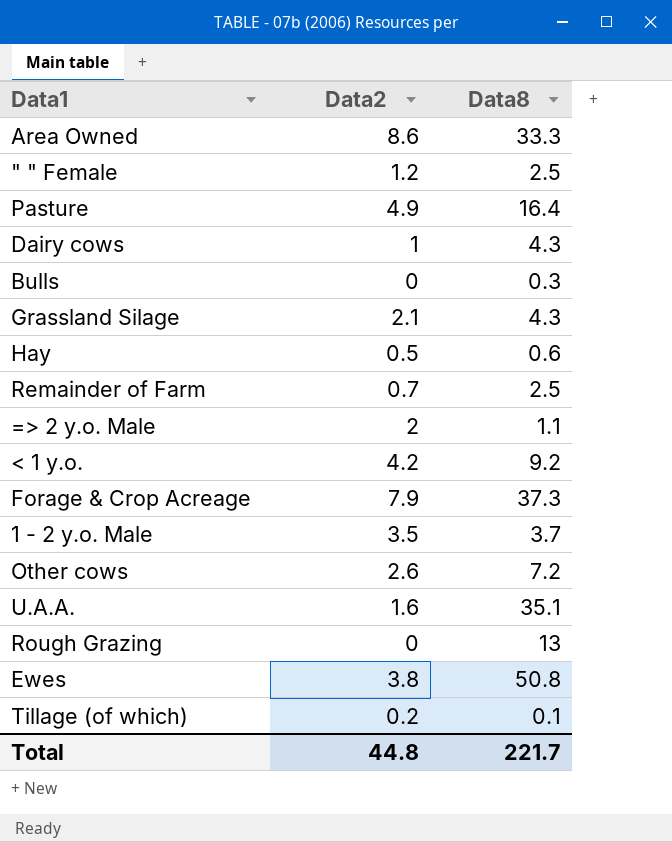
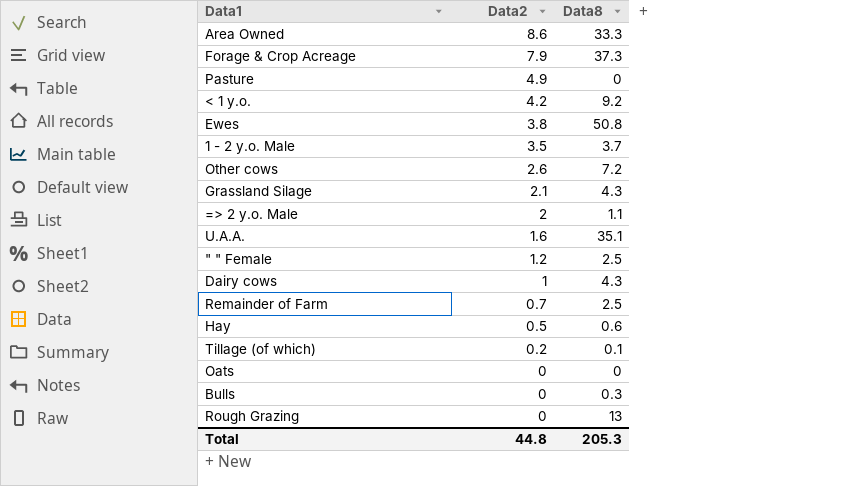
row order: none -> Data2 descending
Pasture | Data8: 16.4 -> 0
row Oats: none -> 0 | 0
Total | Data8: 221.7 -> 205.3

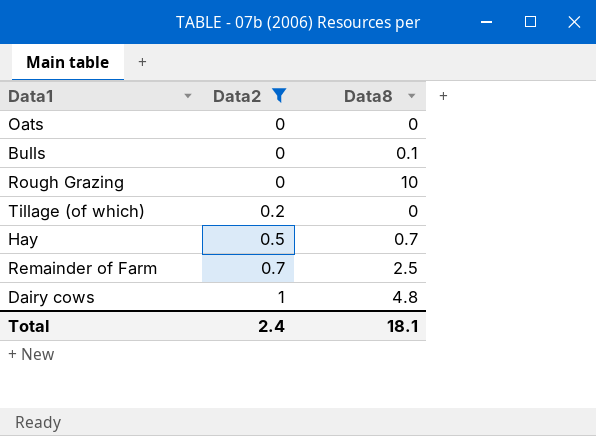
filter: none -> Data2 <= 1
row order: Data2 descending -> Data2 ascending
Bulls | Data8: 0.3 -> 0.1
Rough Grazing | Data8: 13 -> 10
Tillage (of which) | Data8: 0.1 -> 0
Hay | Data8: 0.6 -> 0.7
Dairy cows | Data8: 4.3 -> 4.8
Total | Data2: 44.8 -> 2.4
Total | Data8: 205.3 -> 18.1

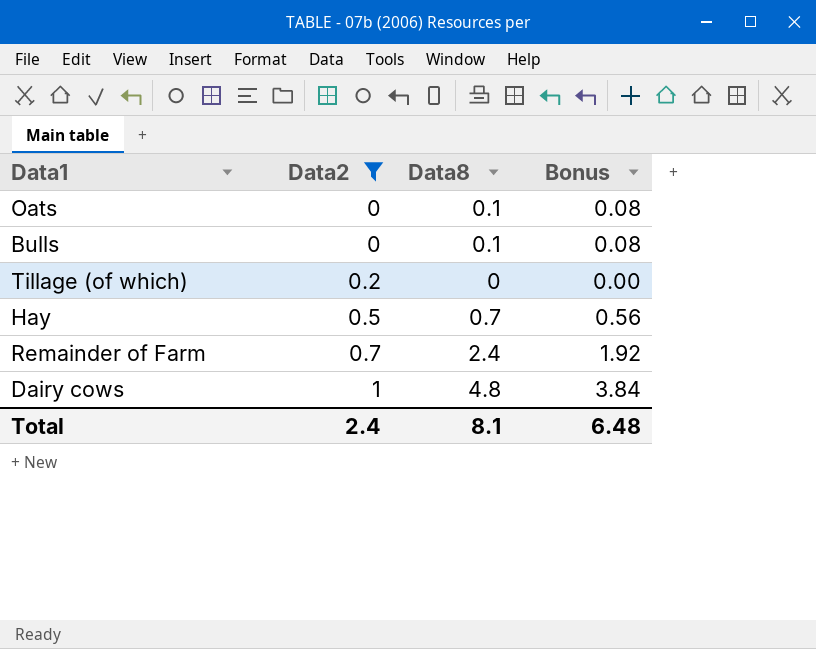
column Bonus | formula: none -> [Data8] * 0.8
row Rough Grazing: 0 | 10 -> none
Oats | Data8: 0 -> 0.1
Remainder of Farm | Data8: 2.5 -> 2.4
Total | Data8: 18.1 -> 8.1

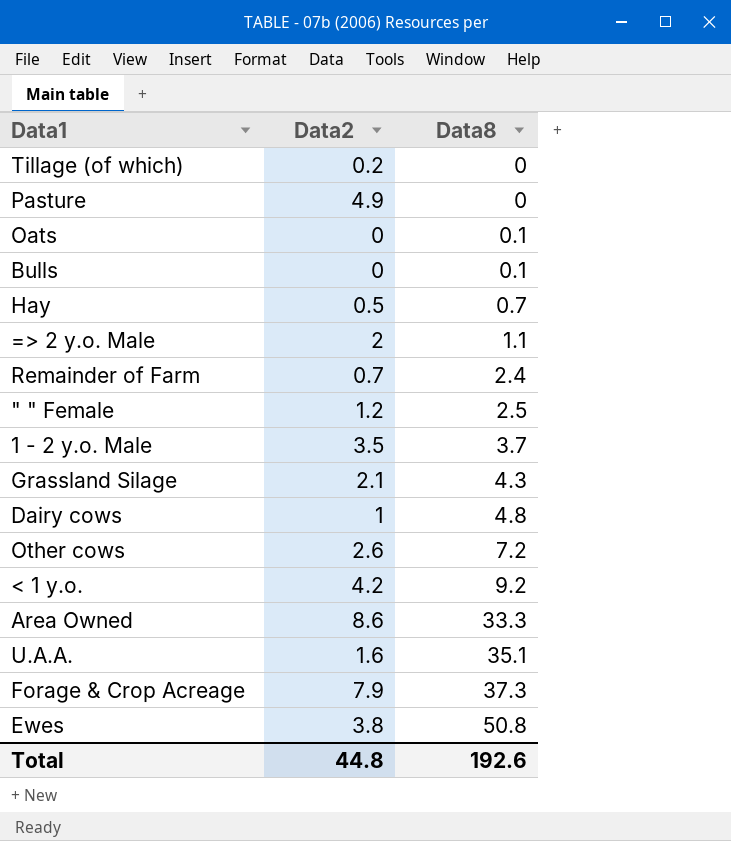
filter: Data2 <= 1 -> none
row order: Data2 ascending -> Data8 ascending
column Bonus | formula: [Data8] * 0.8 -> none
Total | Data2: 2.4 -> 44.8
Total | Data8: 8.1 -> 192.6

